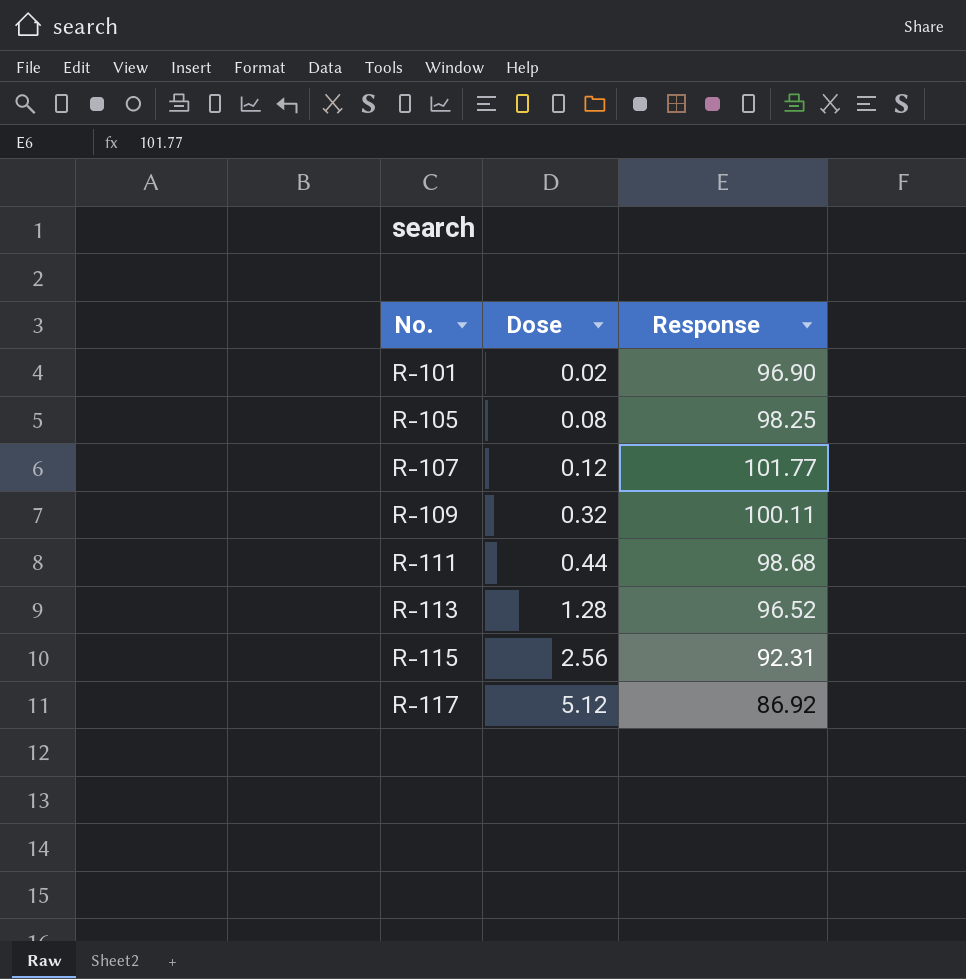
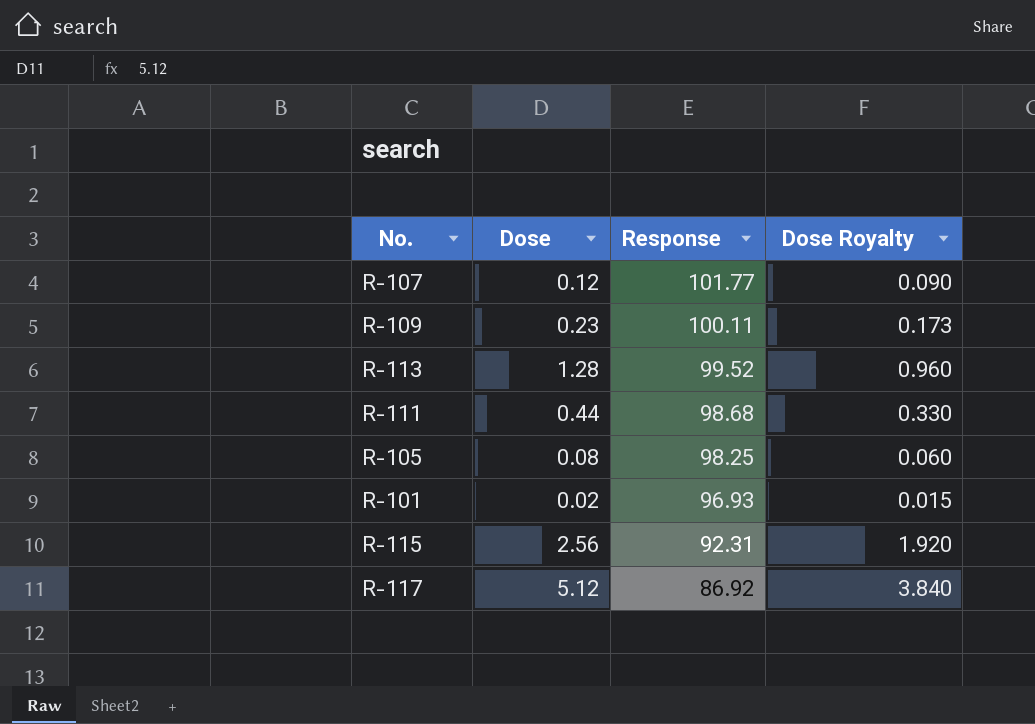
row order: No. ascending -> Response descending
column Dose Royalty | formula: none -> [Dose] * 0.75
R-109 | Dose: 0.32 -> 0.23
R-113 | Response: 96.52 -> 99.52
R-101 | Response: 96.90 -> 96.93

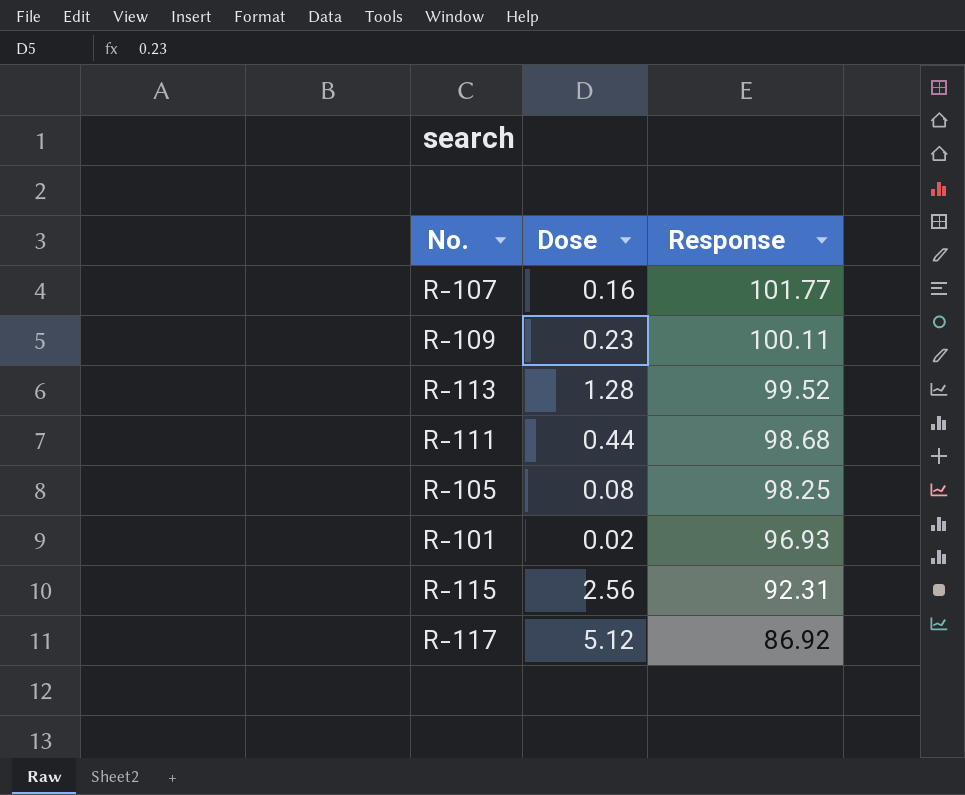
column Dose Royalty | formula: [Dose] * 0.75 -> none
R-107 | Dose: 0.12 -> 0.16

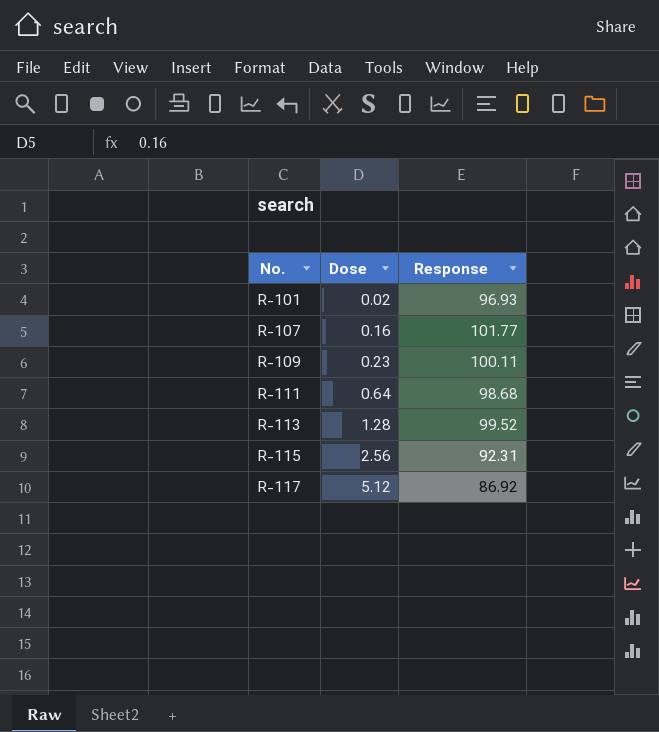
row order: Response descending -> No. ascending
row R-105: 0.08 | 98.25 -> none
R-111 | Dose: 0.44 -> 0.64

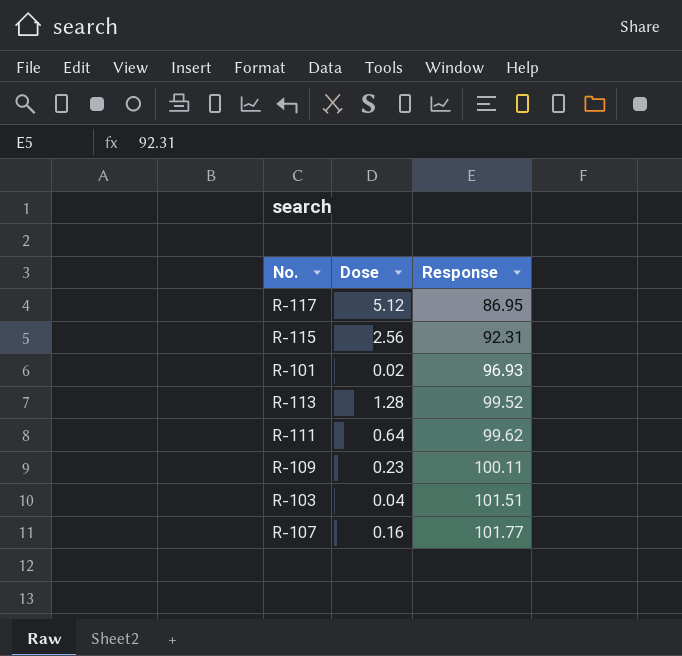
row order: No. ascending -> Response ascending
R-117 | Response: 86.92 -> 86.95
R-111 | Response: 98.68 -> 99.62
row R-103: none -> 0.04 | 101.51

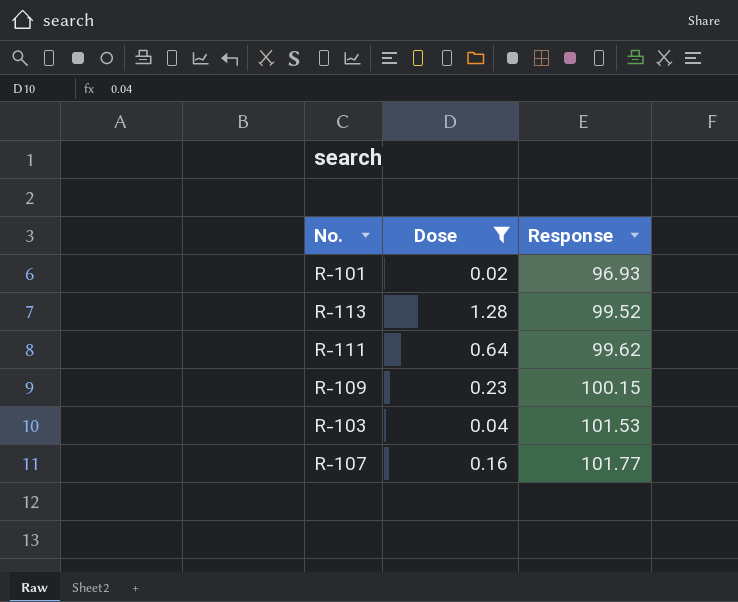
filter: none -> Dose <= 1.28
R-109 | Response: 100.11 -> 100.15
R-103 | Response: 101.51 -> 101.53

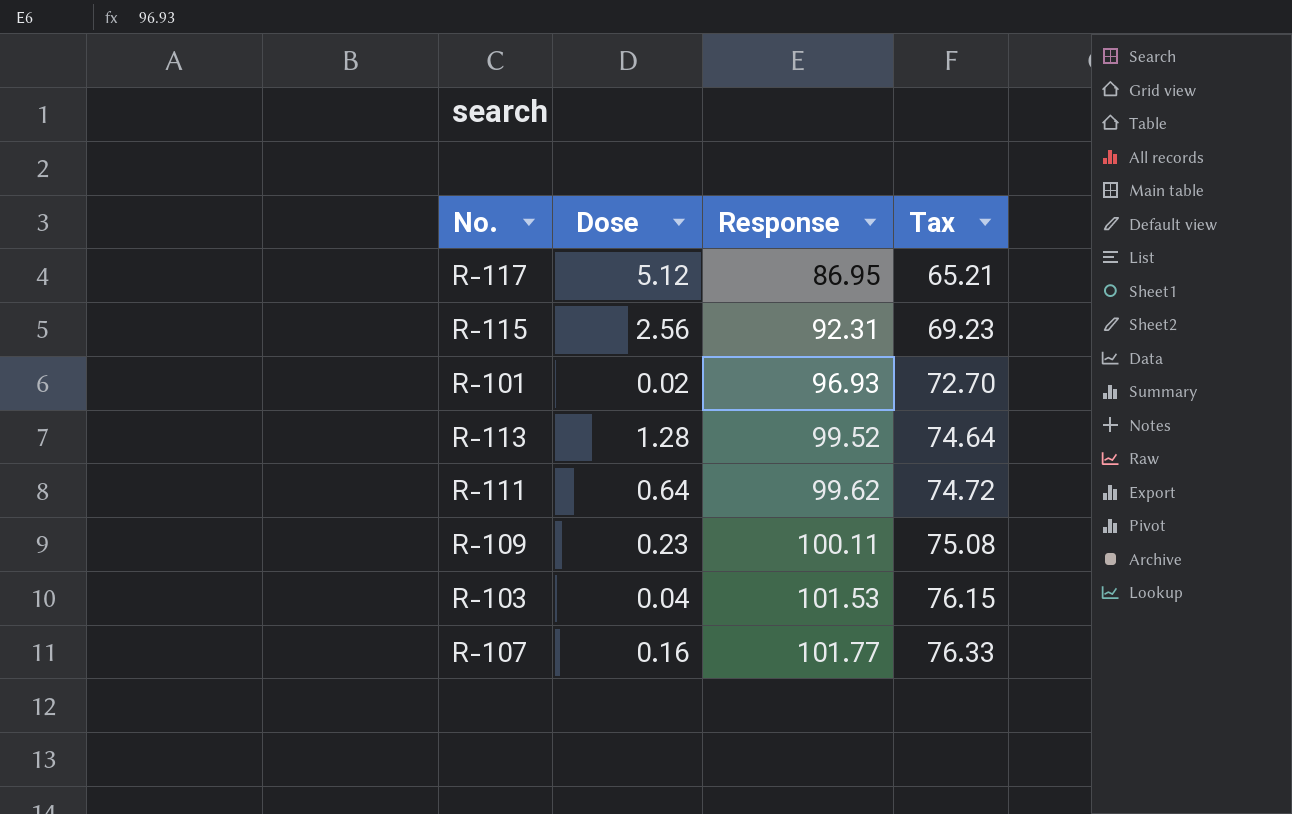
filter: Dose <= 1.28 -> none
column Tax | formula: none -> [Response] * 0.75
R-109 | Response: 100.15 -> 100.11

